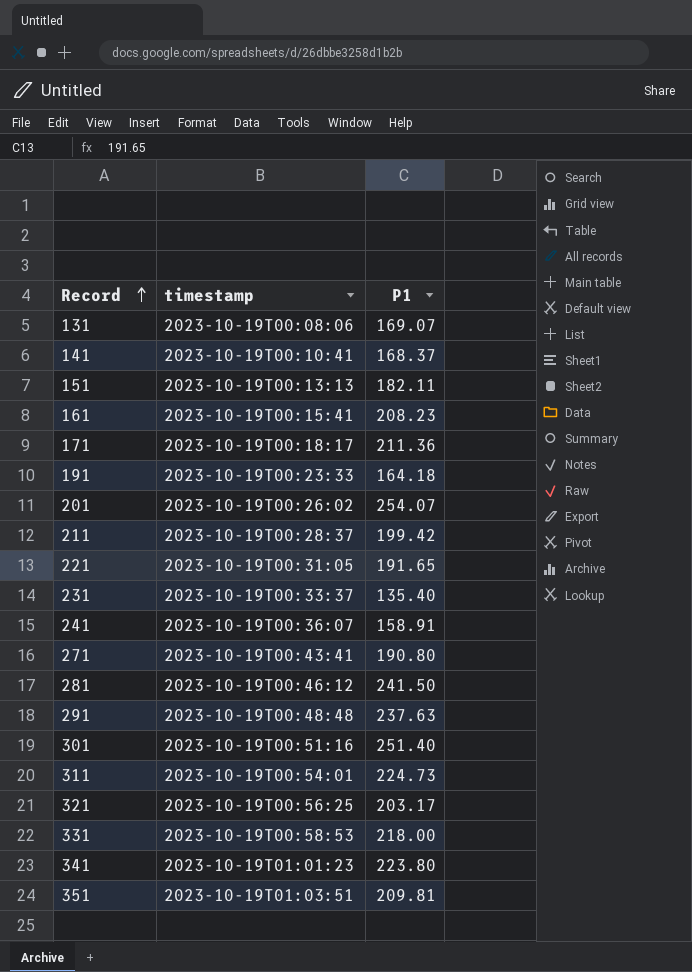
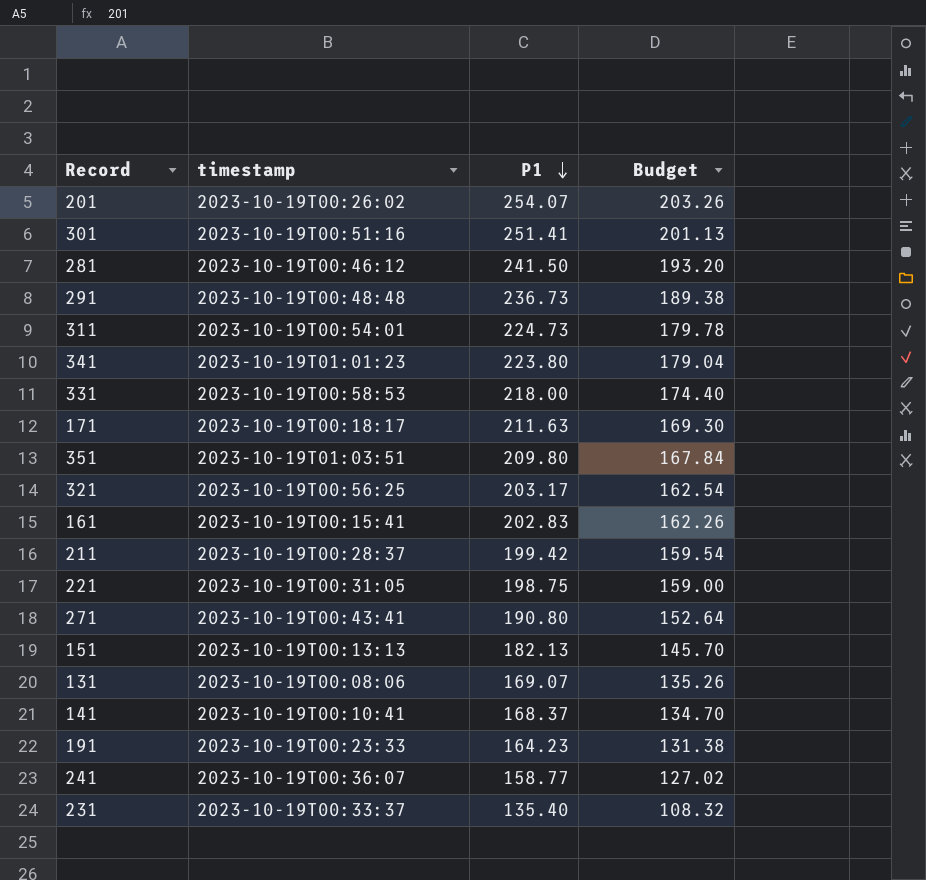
row order: Record ascending -> P1 descending
column Budget | formula: none -> [P1] * 0.8
301 | P1: 251.40 -> 251.41
291 | P1: 237.63 -> 236.73
171 | P1: 211.36 -> 211.63
351 | P1: 209.81 -> 209.80
161 | P1: 208.23 -> 202.83
221 | P1: 191.65 -> 198.75
151 | P1: 182.11 -> 182.13
191 | P1: 164.18 -> 164.23
241 | P1: 158.91 -> 158.77

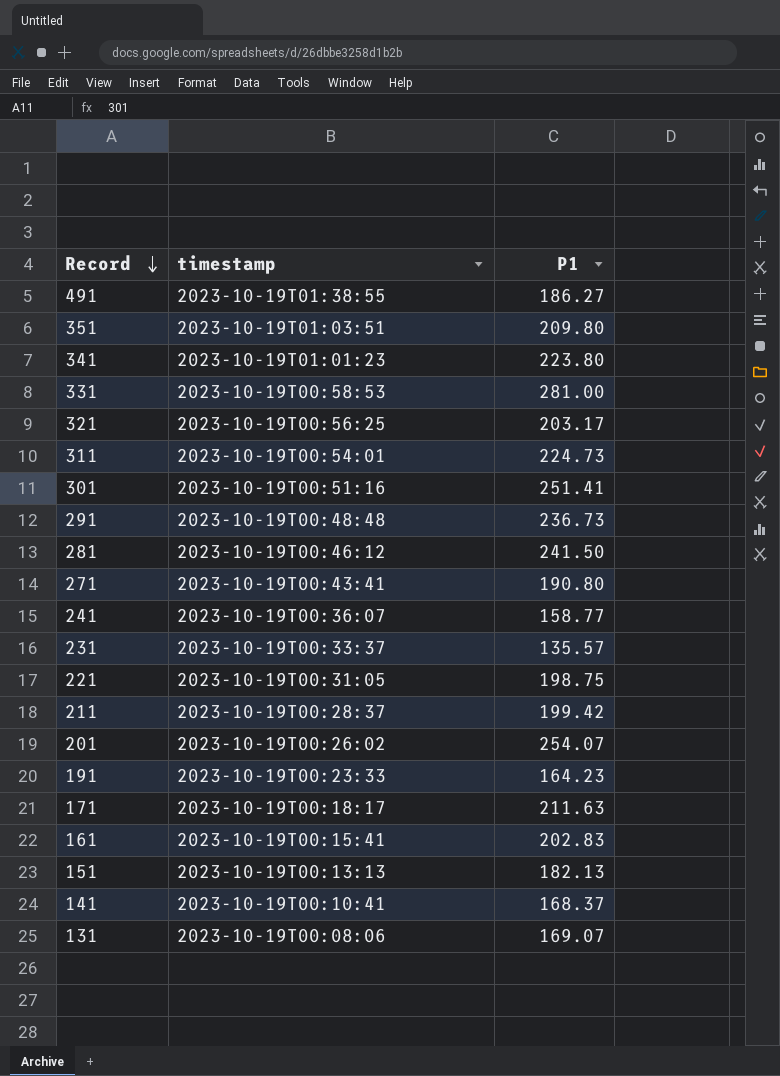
row order: P1 descending -> Record descending
column Budget | formula: [P1] * 0.8 -> none
row 491: none -> 2023-10-19T01:38:55 | 186.27
331 | P1: 218.00 -> 281.00
231 | P1: 135.40 -> 135.57

